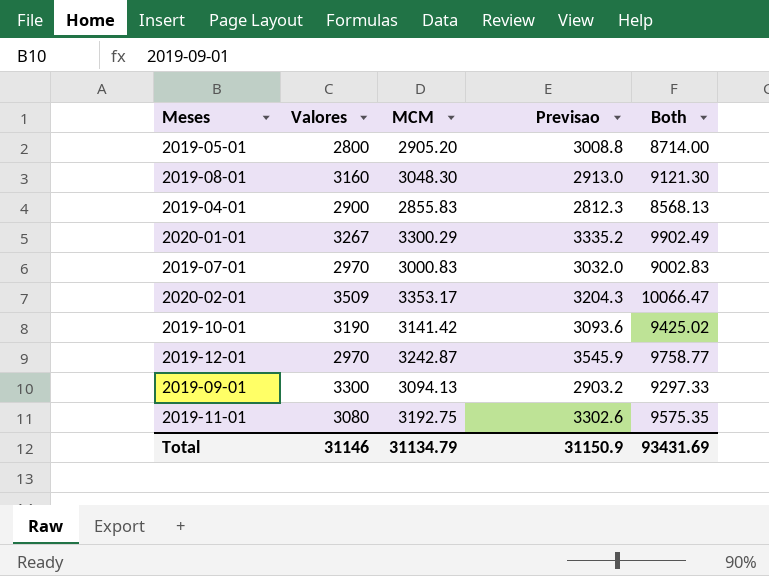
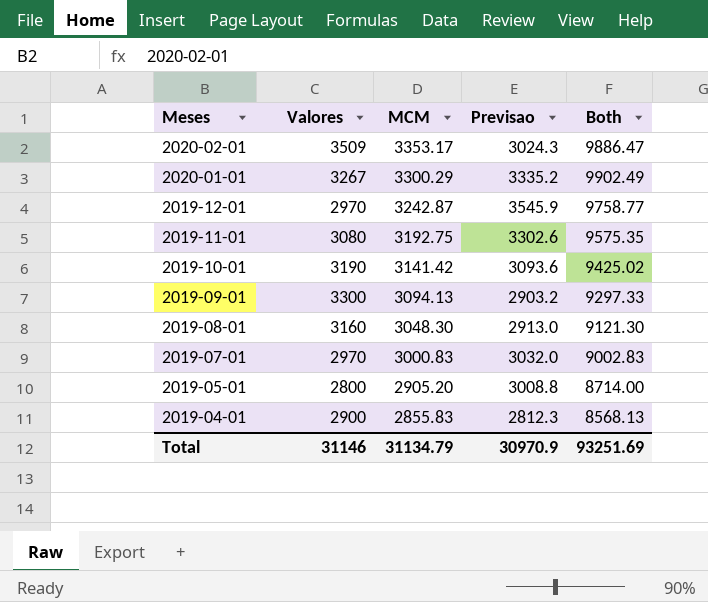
row order: none -> Meses descending
2020-02-01 | Previsao: 3204.3 -> 3024.3
2020-02-01 | Both: 10066.47 -> 9886.47
Total | Previsao: 31150.9 -> 30970.9
Total | Both: 93431.69 -> 93251.69

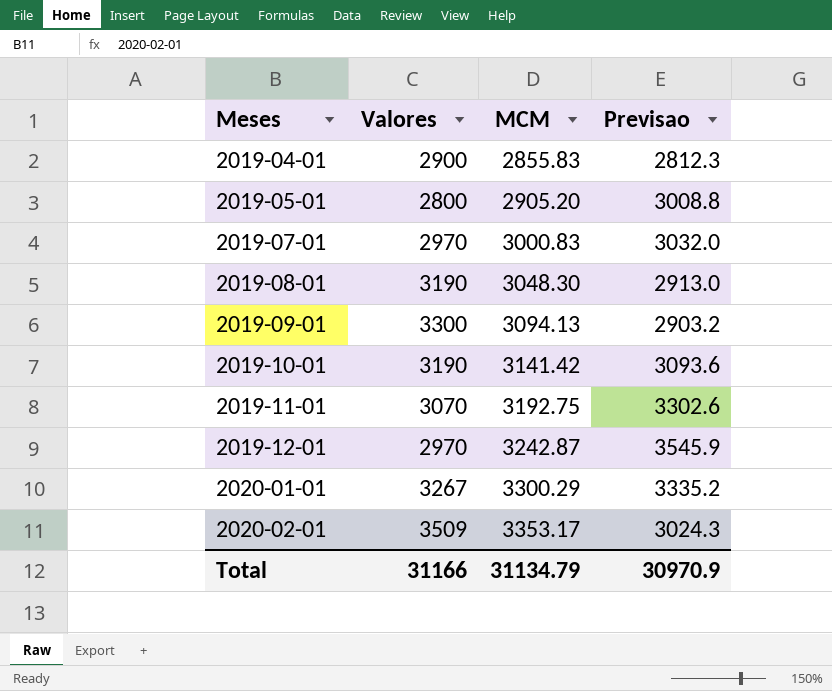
row order: Meses descending -> Meses ascending
column Both | formula: [Valores] + [MCM] + [Previsao] -> none
2019-08-01 | Valores: 3160 -> 3190
2019-11-01 | Valores: 3080 -> 3070
Total | Valores: 31146 -> 31166

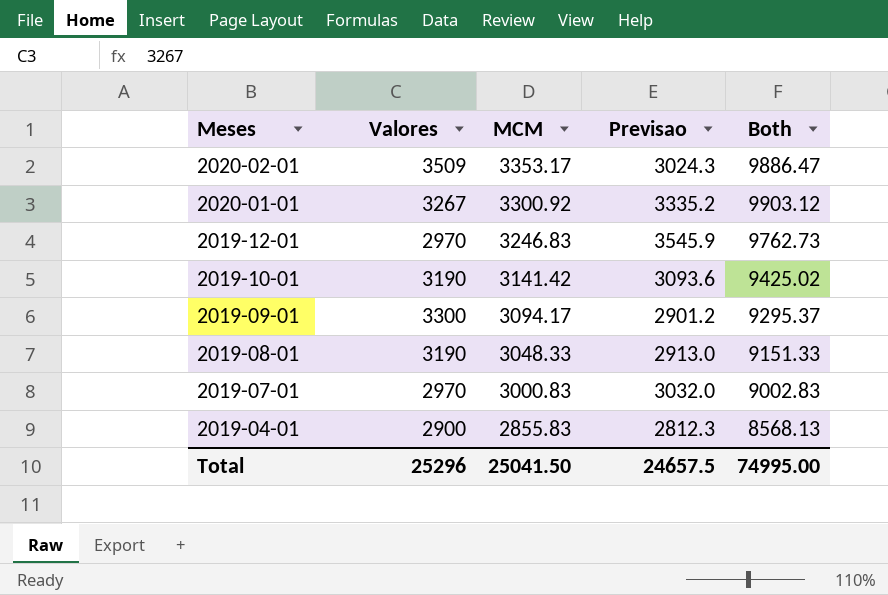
row order: Meses ascending -> Meses descending
column Both | formula: none -> [Valores] + [MCM] + [Previsao]
row 2019-05-01: 2800 | 2905.20 | 3008.8 -> none
row 2019-11-01: 3070 | 3192.75 | 3302.6 -> none
2020-01-01 | MCM: 3300.29 -> 3300.92
2019-12-01 | MCM: 3242.87 -> 3246.83
2019-09-01 | MCM: 3094.13 -> 3094.17
2019-09-01 | Previsao: 2903.2 -> 2901.2
2019-08-01 | MCM: 3048.30 -> 3048.33
Total | Valores: 31166 -> 25296
Total | MCM: 31134.79 -> 25041.50
Total | Previsao: 30970.9 -> 24657.5

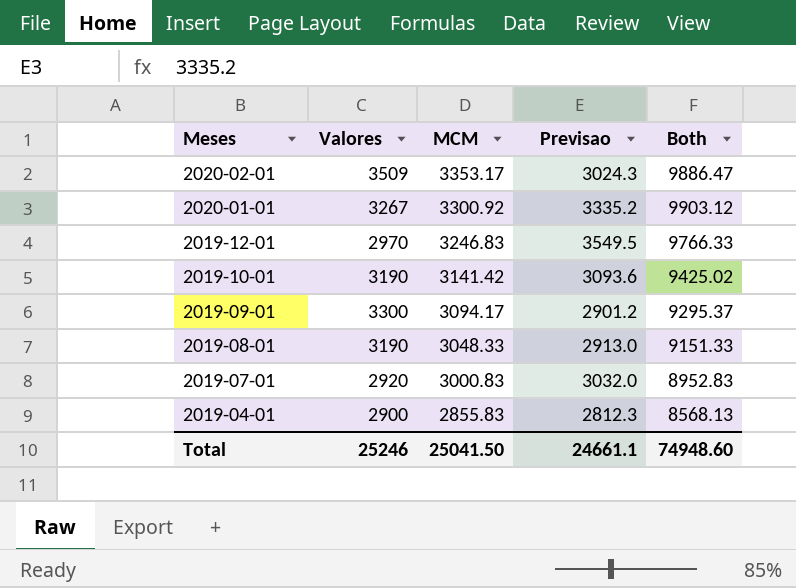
2019-12-01 | Previsao: 3545.9 -> 3549.5
2019-12-01 | Both: 9762.73 -> 9766.33
2019-07-01 | Valores: 2970 -> 2920
2019-07-01 | Both: 9002.83 -> 8952.83
Total | Valores: 25296 -> 25246
Total | Previsao: 24657.5 -> 24661.1
Total | Both: 74995.00 -> 74948.60

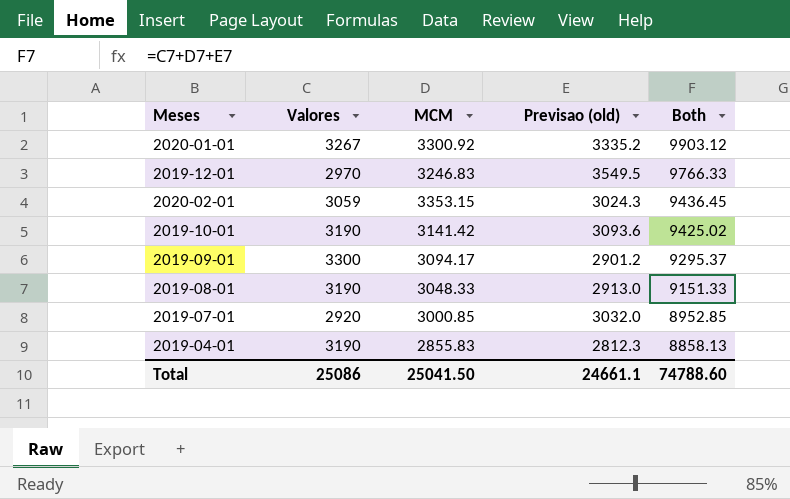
row order: Meses descending -> Both descending
column name: Previsao -> Previsao (old)
2020-02-01 | Valores: 3509 -> 3059
2020-02-01 | MCM: 3353.17 -> 3353.15
2020-02-01 | Both: 9886.47 -> 9436.45
2019-07-01 | MCM: 3000.83 -> 3000.85
2019-07-01 | Both: 8952.83 -> 8952.85
2019-04-01 | Valores: 2900 -> 3190
2019-04-01 | Both: 8568.13 -> 8858.13
Total | Valores: 25246 -> 25086
Total | Both: 74948.60 -> 74788.60

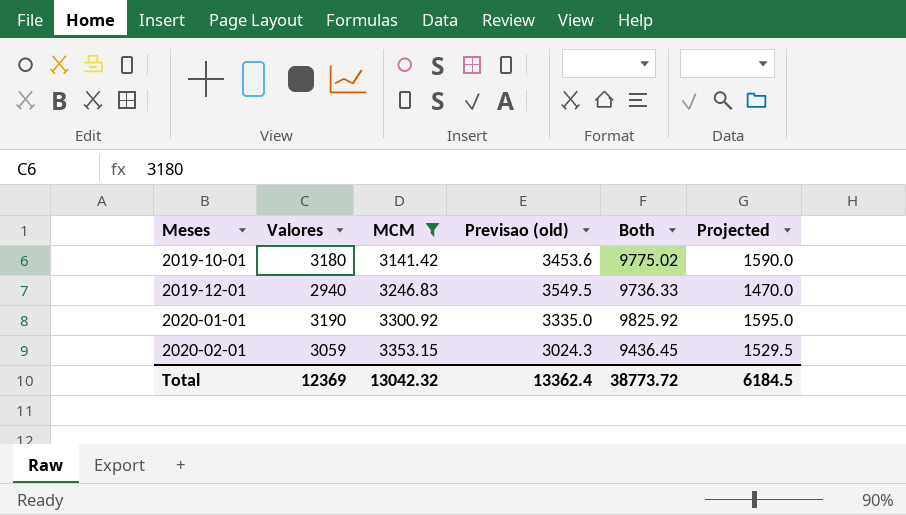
filter: none -> MCM >= 3141.42
row order: Both descending -> Meses ascending
column Projected | formula: none -> [Valores] * 0.5
2019-10-01 | Valores: 3190 -> 3180
2019-10-01 | Previsao (old): 3093.6 -> 3453.6
2019-10-01 | Both: 9425.02 -> 9775.02
2019-12-01 | Valores: 2970 -> 2940
2019-12-01 | Both: 9766.33 -> 9736.33
2020-01-01 | Valores: 3267 -> 3190
2020-01-01 | Previsao (old): 3335.2 -> 3335.0
2020-01-01 | Both: 9903.12 -> 9825.92
Total | Valores: 25086 -> 12369
Total | MCM: 25041.50 -> 13042.32
Total | Previsao (old): 24661.1 -> 13362.4
Total | Both: 74788.60 -> 38773.72

